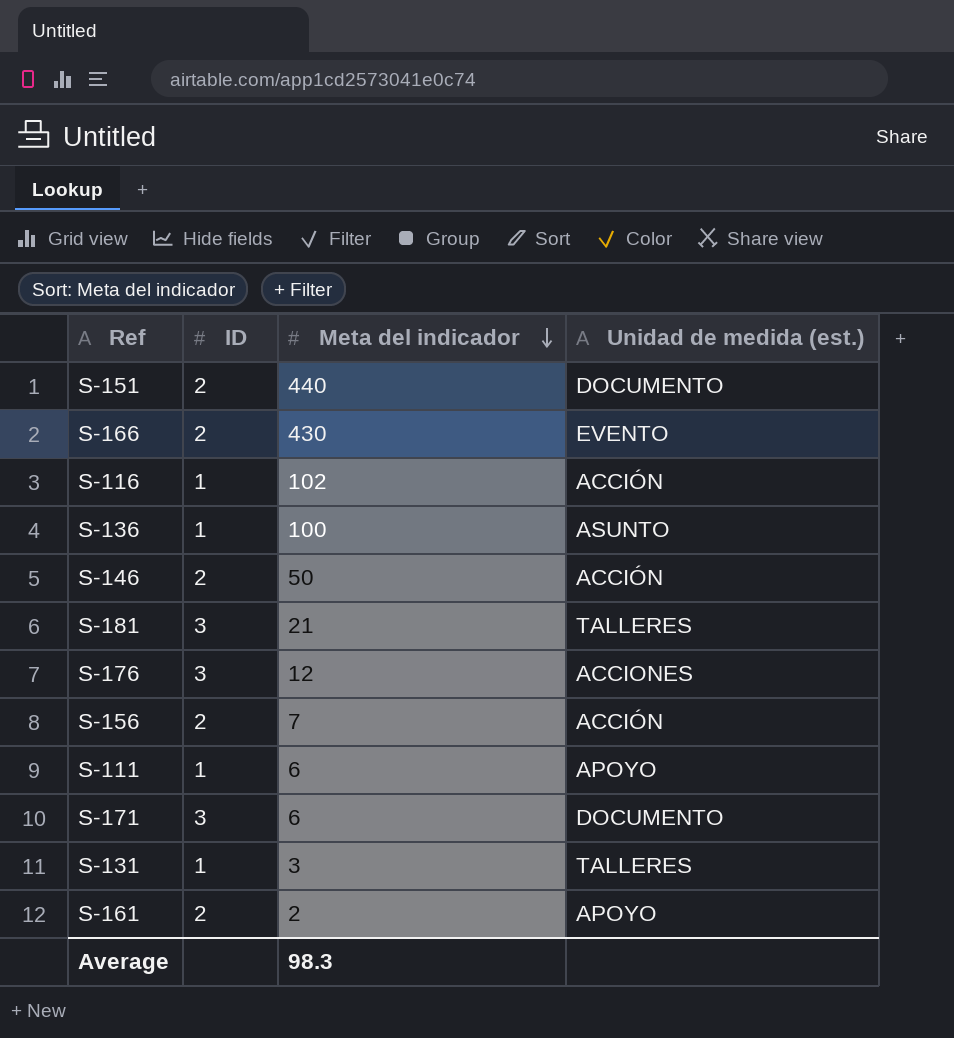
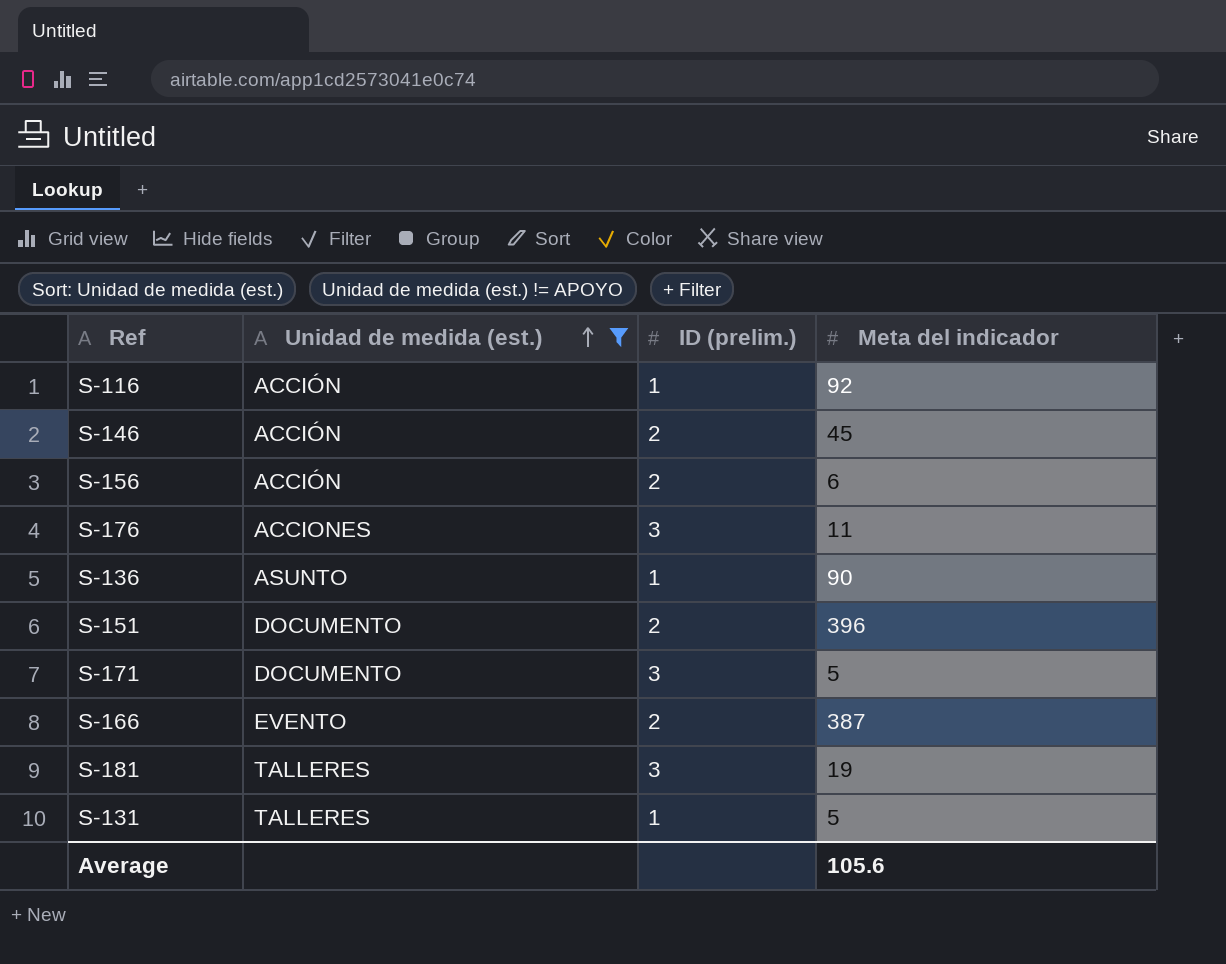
filter: none -> Unidad de medida (est.) != APOYO
row order: Meta del indicador descending -> Unidad de medida (est.) ascending
column Unidad de medida (est.) | position: 4 -> 2
column name: ID -> ID (prelim.)
S-116 | Meta del indicador: 102 -> 92
S-146 | Meta del indicador: 50 -> 45
S-156 | Meta del indicador: 7 -> 6
S-176 | Meta del indicador: 12 -> 11
S-136 | Meta del indicador: 100 -> 90
S-151 | Meta del indicador: 440 -> 396
S-171 | Meta del indicador: 6 -> 5
S-166 | Meta del indicador: 430 -> 387
S-181 | Meta del indicador: 21 -> 19
S-131 | Meta del indicador: 3 -> 5
Average | Meta del indicador: 98.3 -> 105.6

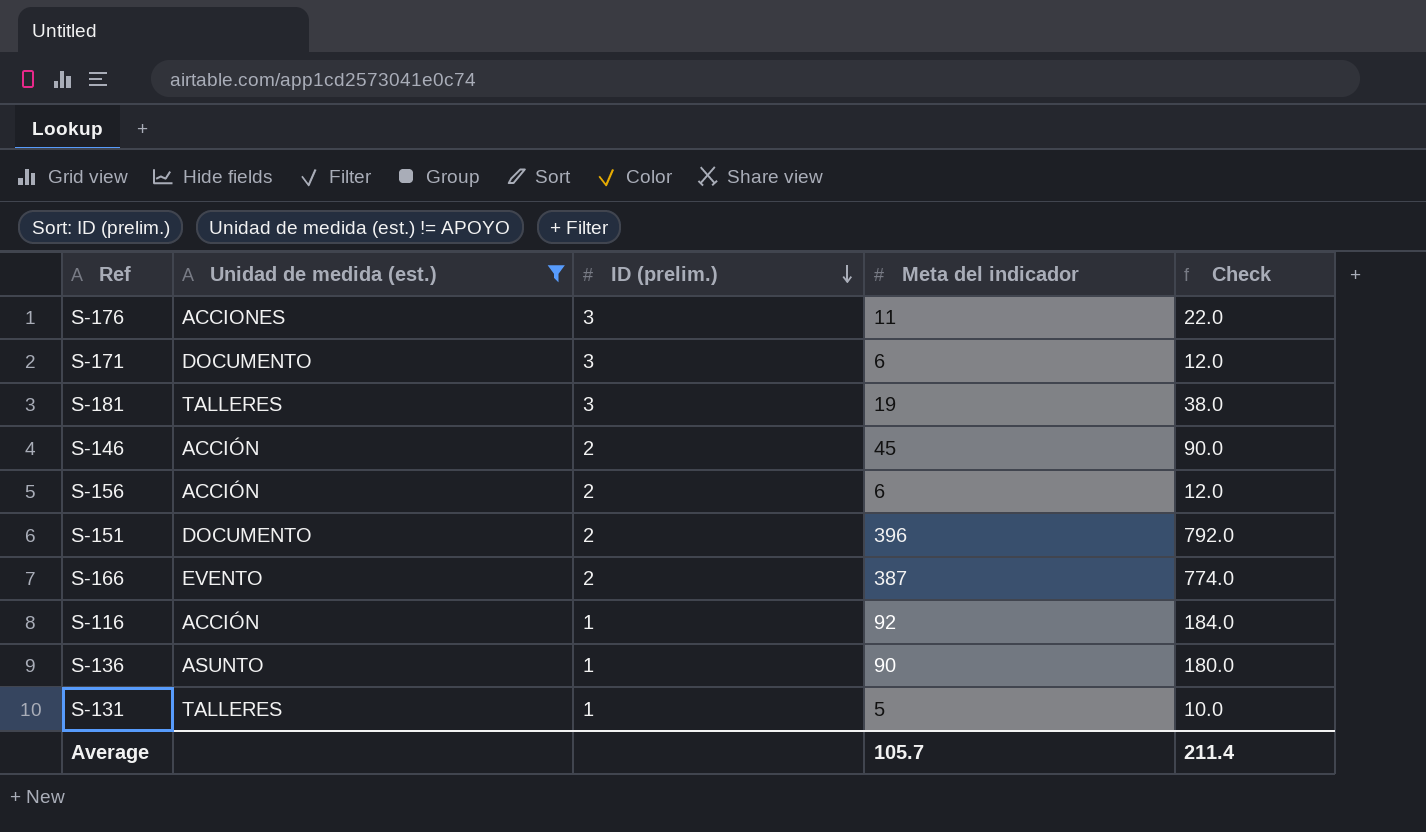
row order: Unidad de medida (est.) ascending -> ID (prelim.) descending
column Check | formula: none -> [Meta del indicador] * 2
S-171 | Meta del indicador: 5 -> 6
Average | Meta del indicador: 105.6 -> 105.7

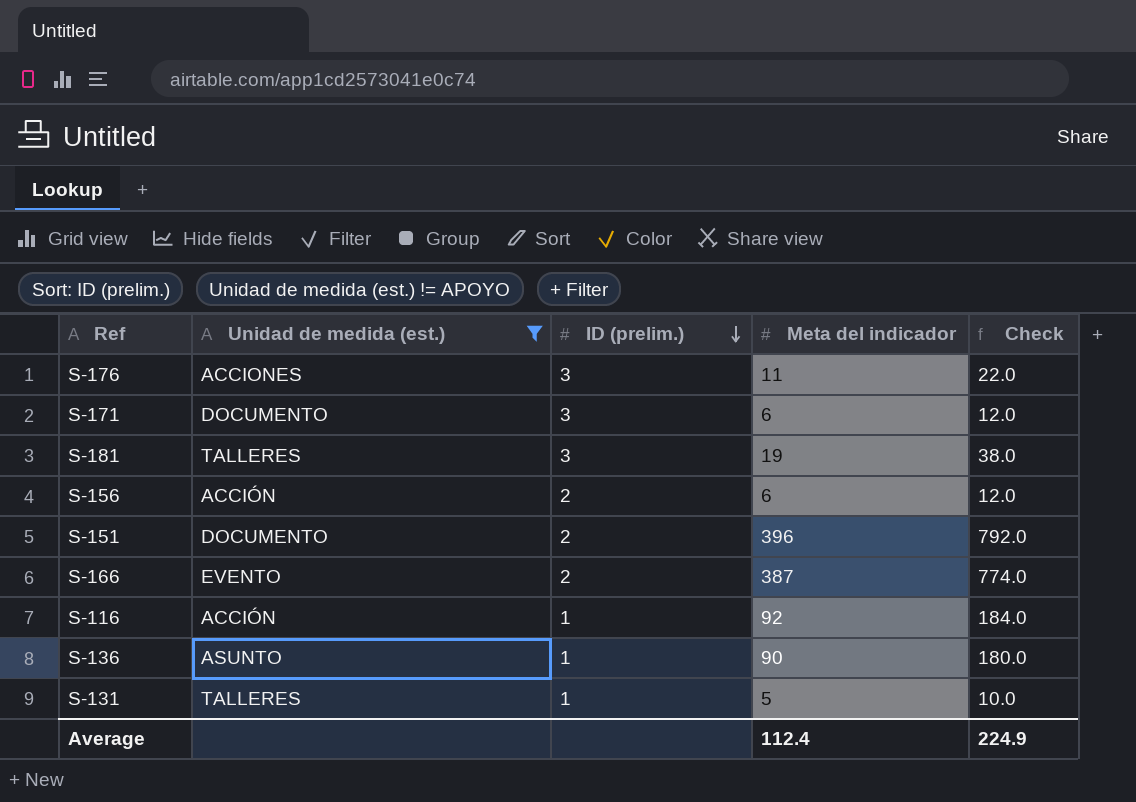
row S-146: ACCIÓN | 2 | 45 | 90.0 -> none
Average | Meta del indicador: 105.7 -> 112.4
Average | Check: 211.4 -> 224.9

